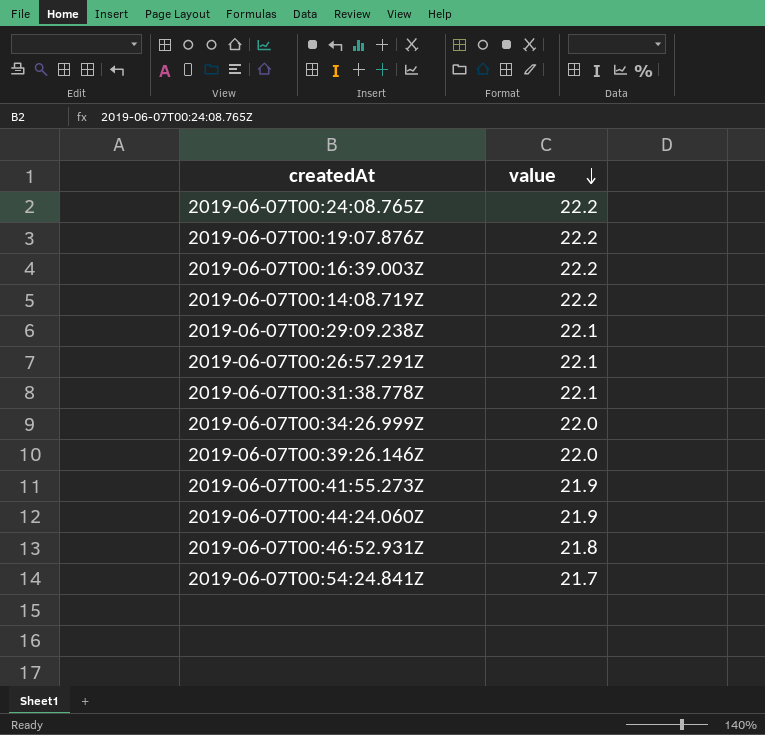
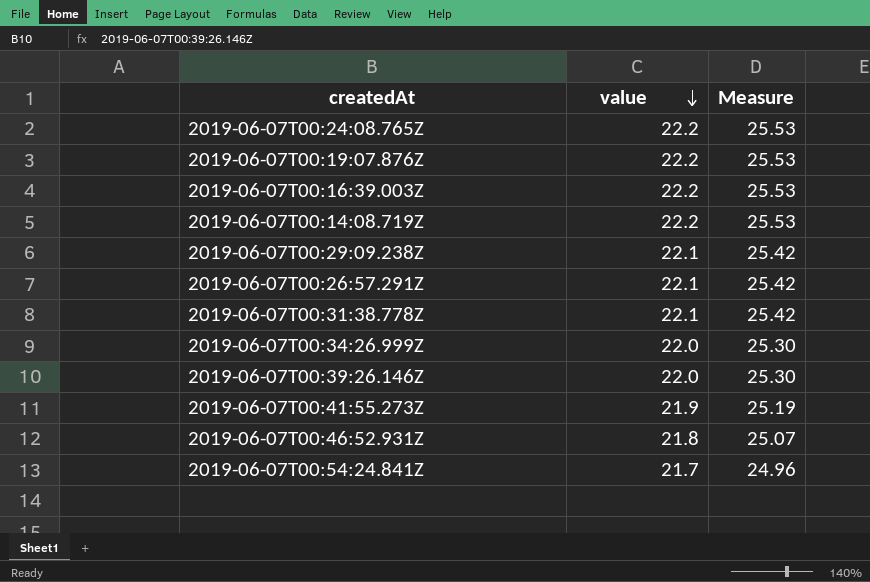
column Measure | formula: none -> [value] * 1.15
row 2019-06-07T00:44:24.060Z: 21.9 -> none

